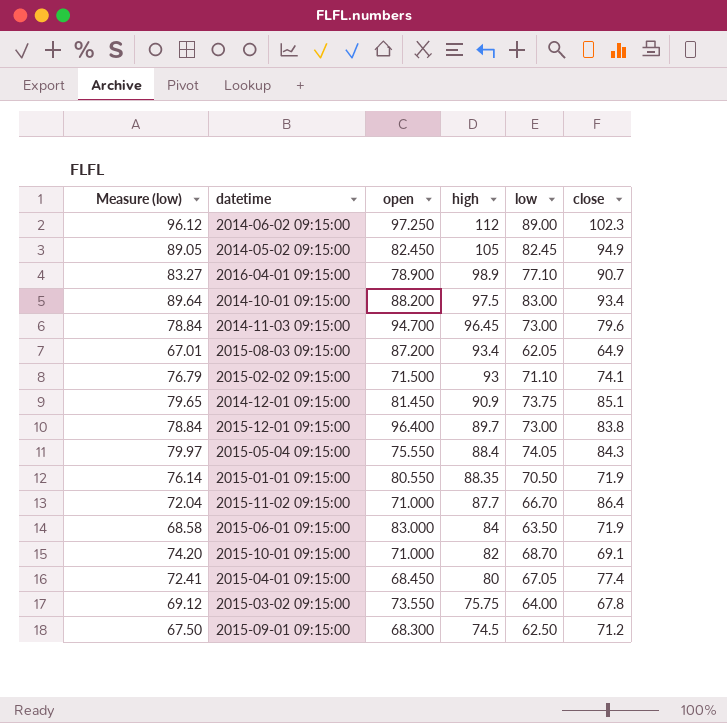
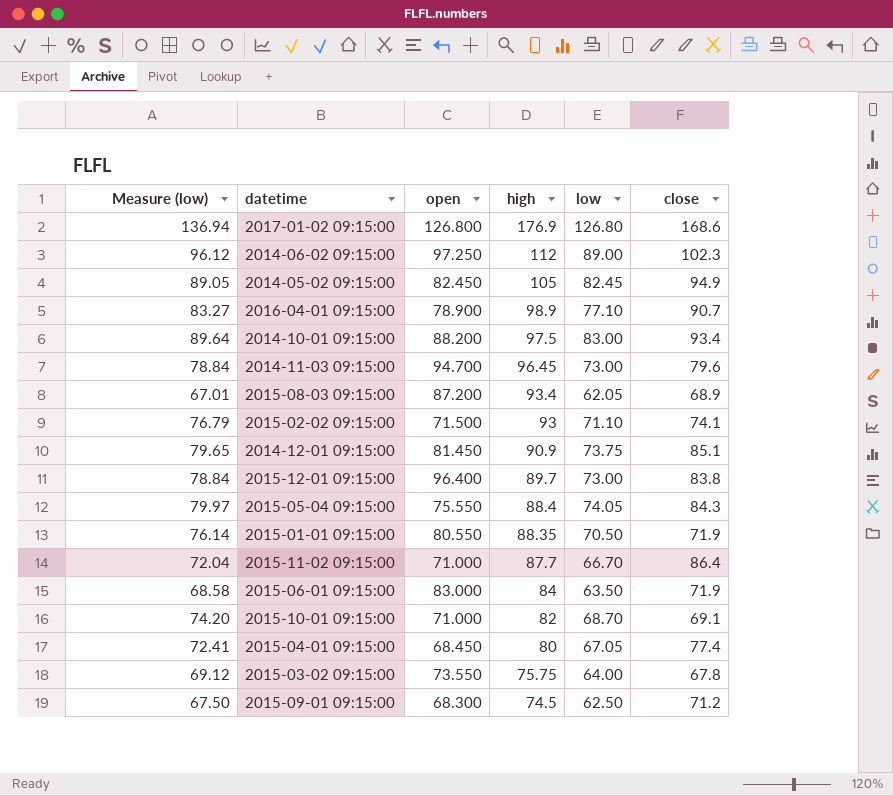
row 2017-01-02 09:15:00: none -> 136.94 | 126.800 | 176.9 | 126.80 | 168.6
2015-08-03 09:15:00 | close: 64.9 -> 68.9

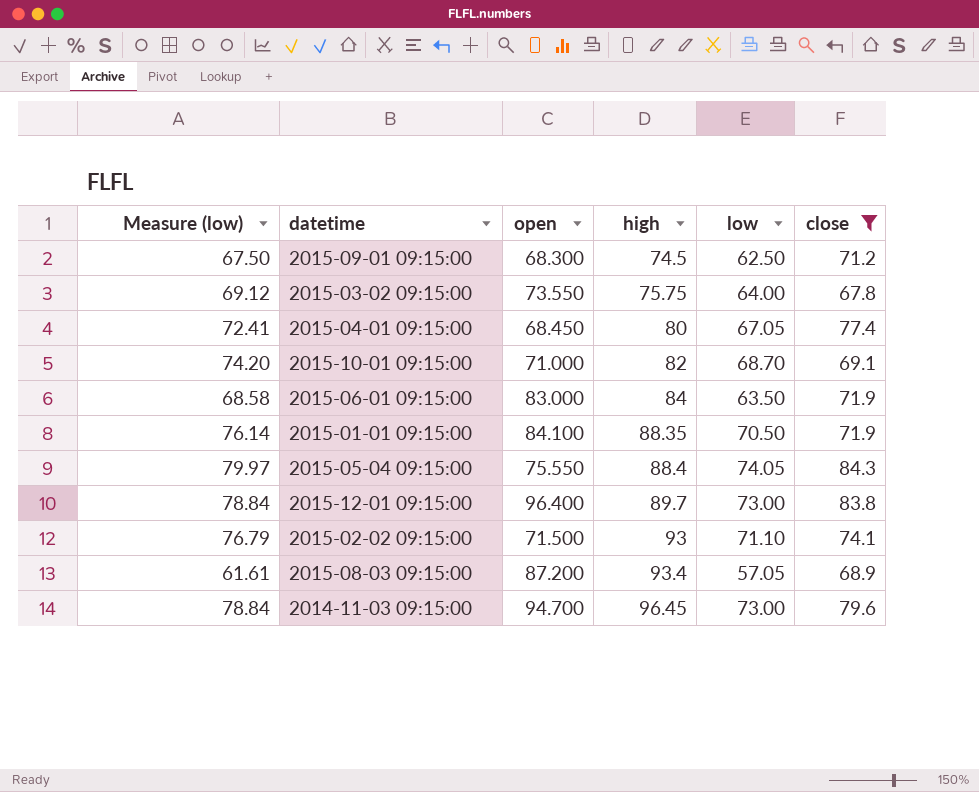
filter: none -> close <= 84.3
row order: high descending -> high ascending
2015-01-01 09:15:00 | open: 80.550 -> 84.100
2015-08-03 09:15:00 | Measure (low): 67.01 -> 61.61
2015-08-03 09:15:00 | low: 62.05 -> 57.05

